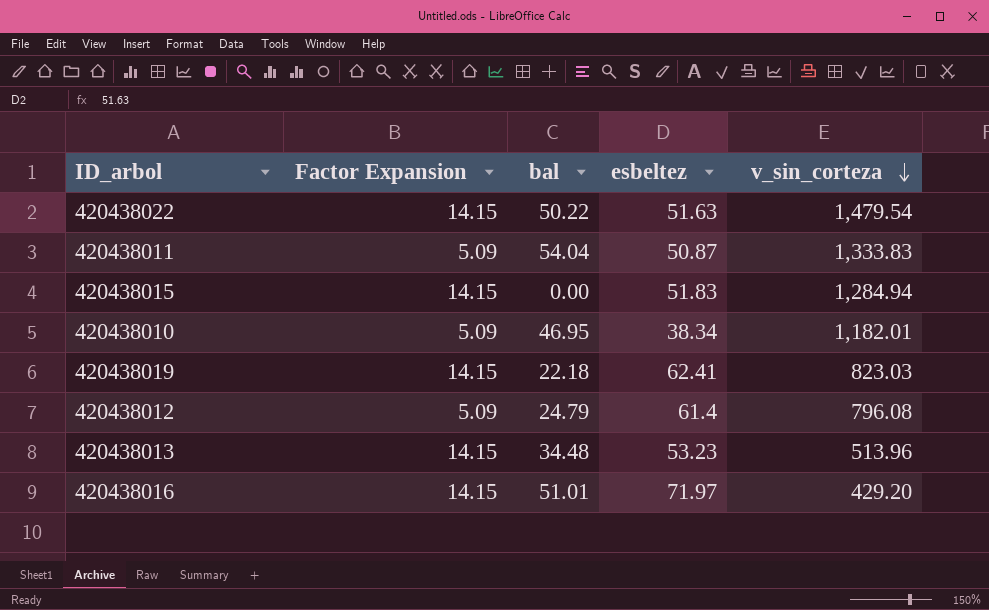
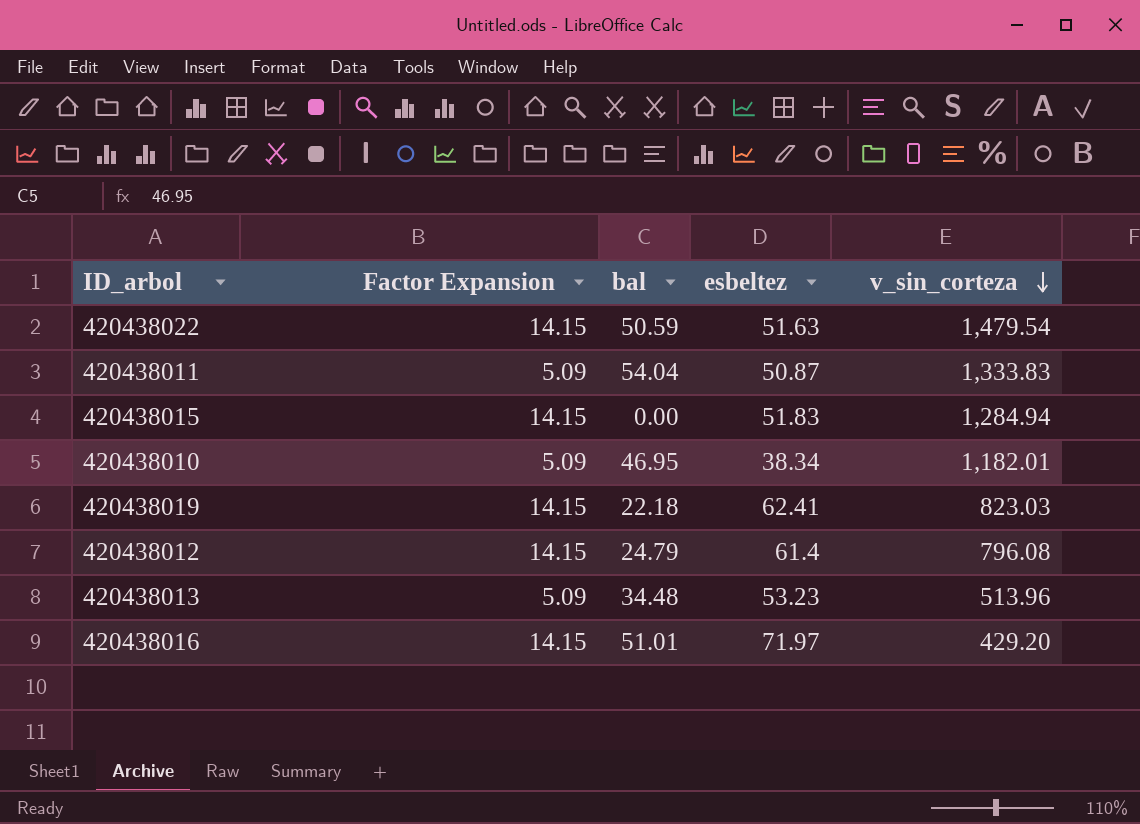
420438022 | bal: 50.22 -> 50.59
420438012 | Factor Expansion: 5.09 -> 14.15
420438013 | Factor Expansion: 14.15 -> 5.09

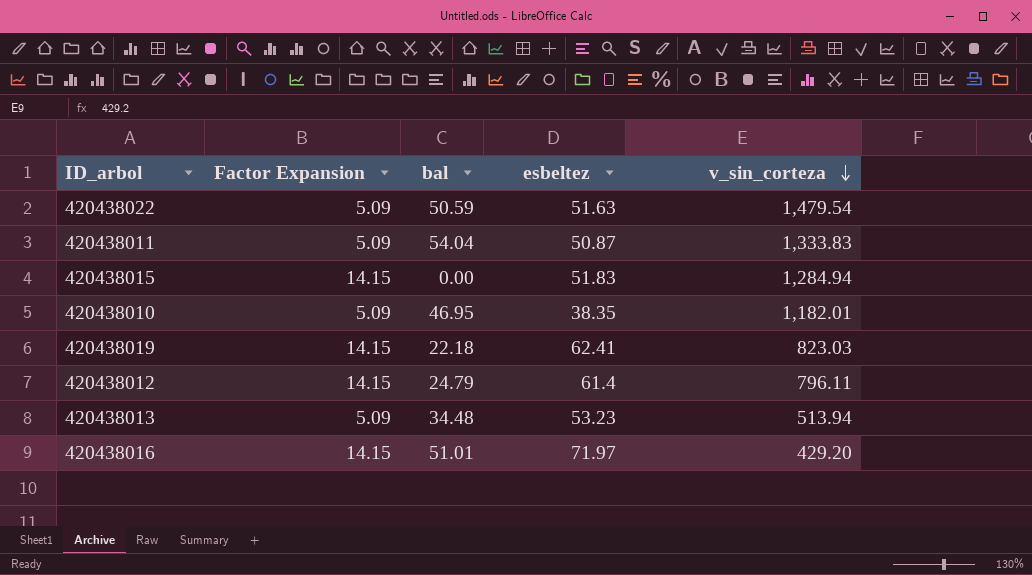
420438022 | Factor Expansion: 14.15 -> 5.09
420438010 | esbeltez: 38.34 -> 38.35
420438012 | v_sin_corteza: 796.08 -> 796.11
420438013 | v_sin_corteza: 513.96 -> 513.94

